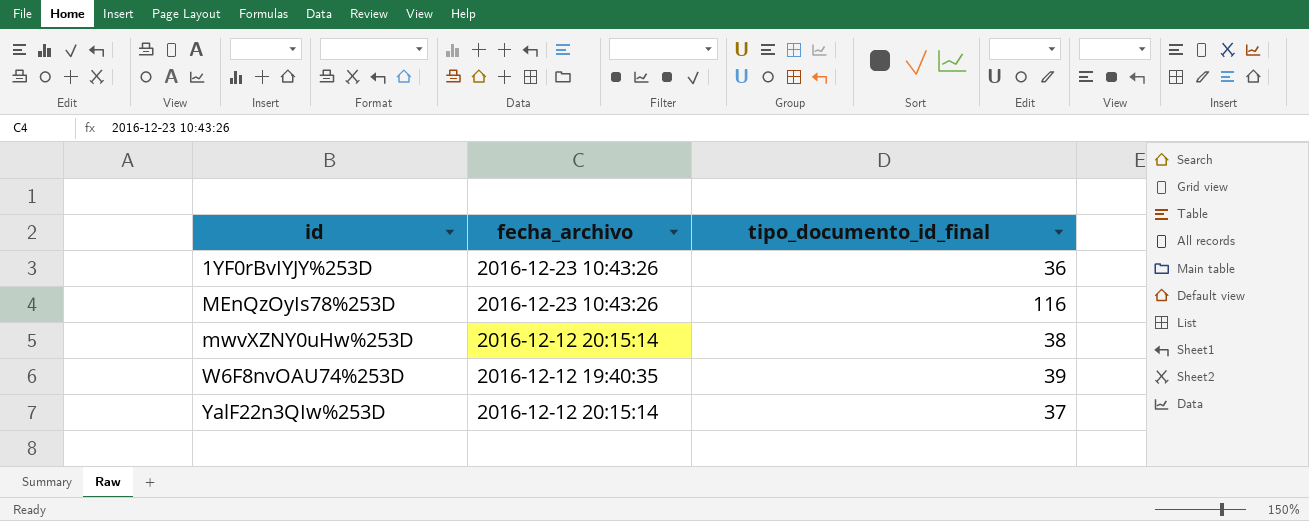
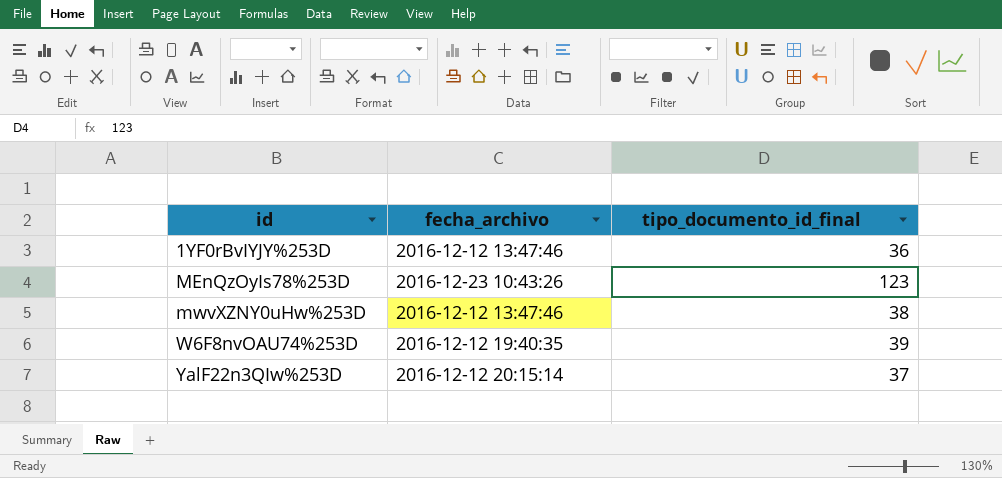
1YF0rBvIYJY%253D | fecha_archivo: 2016-12-23 10:43:26 -> 2016-12-12 13:47:46
MEnQzOyIs78%253D | tipo_documento_id_final: 116 -> 123
mwvXZNY0uHw%253D | fecha_archivo: 2016-12-12 20:15:14 -> 2016-12-12 13:47:46

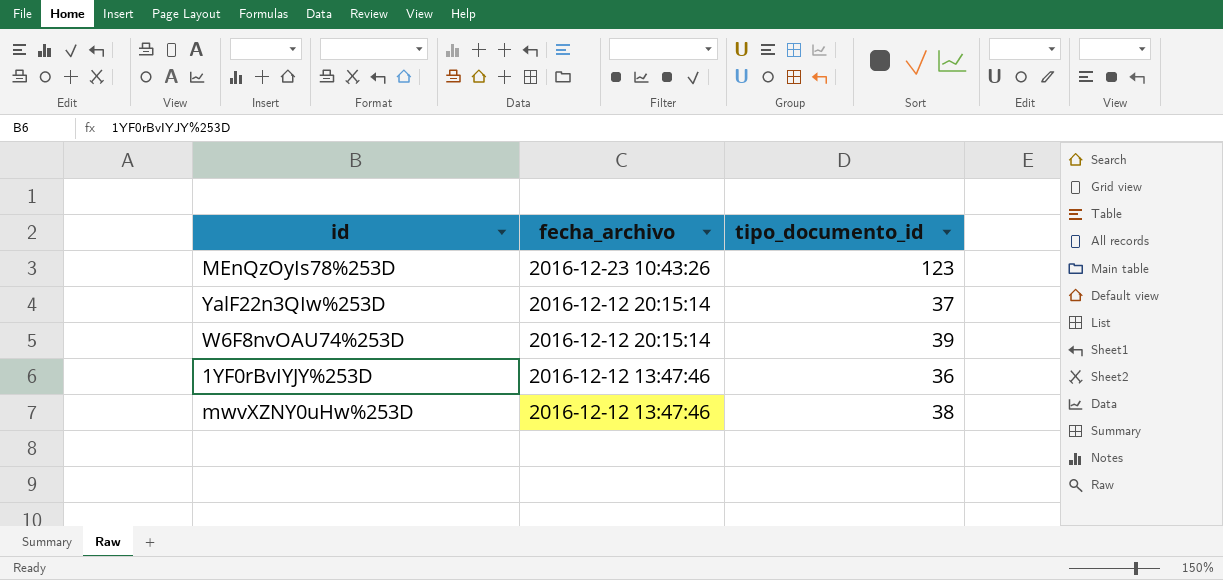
row order: id ascending -> fecha_archivo descending
column name: tipo_documento_id_final -> tipo_documento_id
W6F8nvOAU74%253D | fecha_archivo: 2016-12-12 19:40:35 -> 2016-12-12 20:15:14

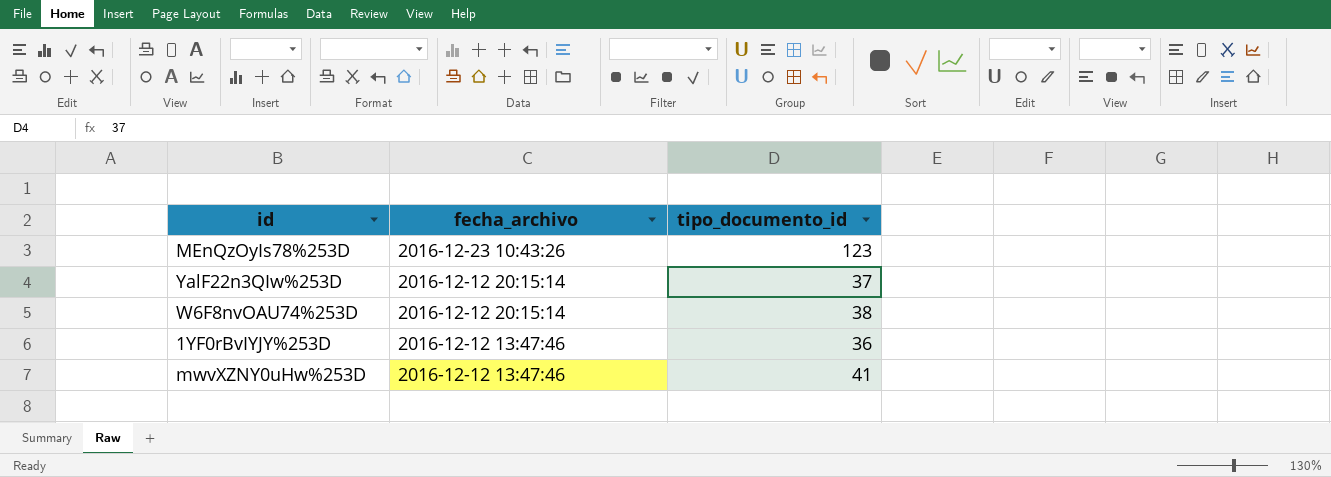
W6F8nvOAU74%253D | tipo_documento_id: 39 -> 38
mwvXZNY0uHw%253D | tipo_documento_id: 38 -> 41

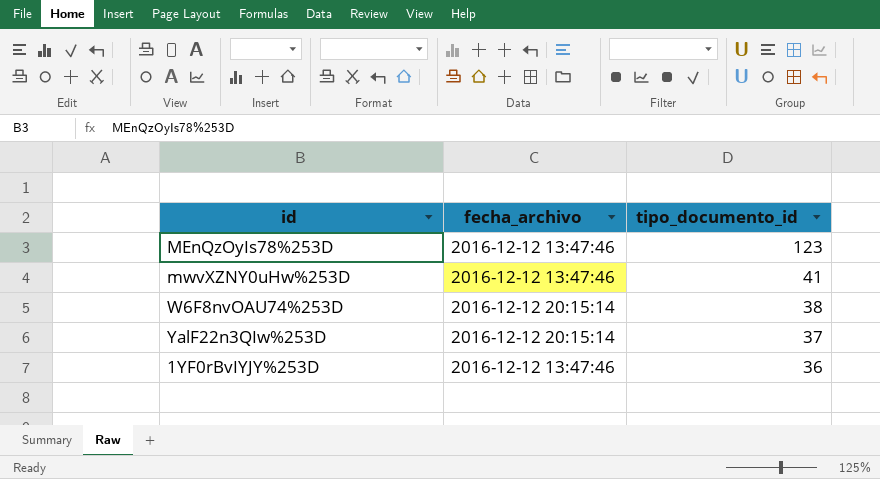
row order: fecha_archivo descending -> tipo_documento_id descending
MEnQzOyIs78%253D | fecha_archivo: 2016-12-23 10:43:26 -> 2016-12-12 13:47:46

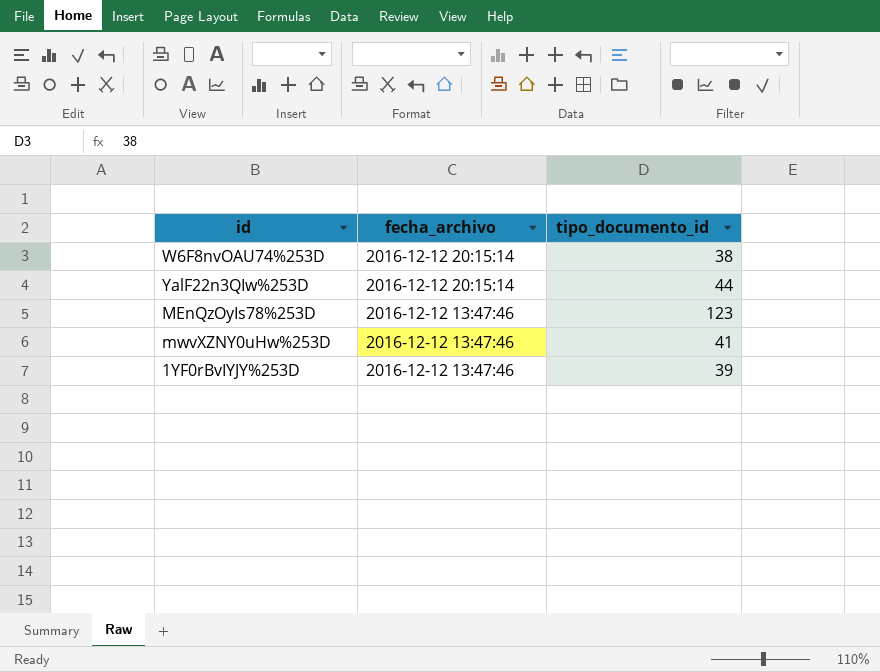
row order: tipo_documento_id descending -> fecha_archivo descending
YalF22n3QIw%253D | tipo_documento_id: 37 -> 44
1YF0rBvIYJY%253D | tipo_documento_id: 36 -> 39

